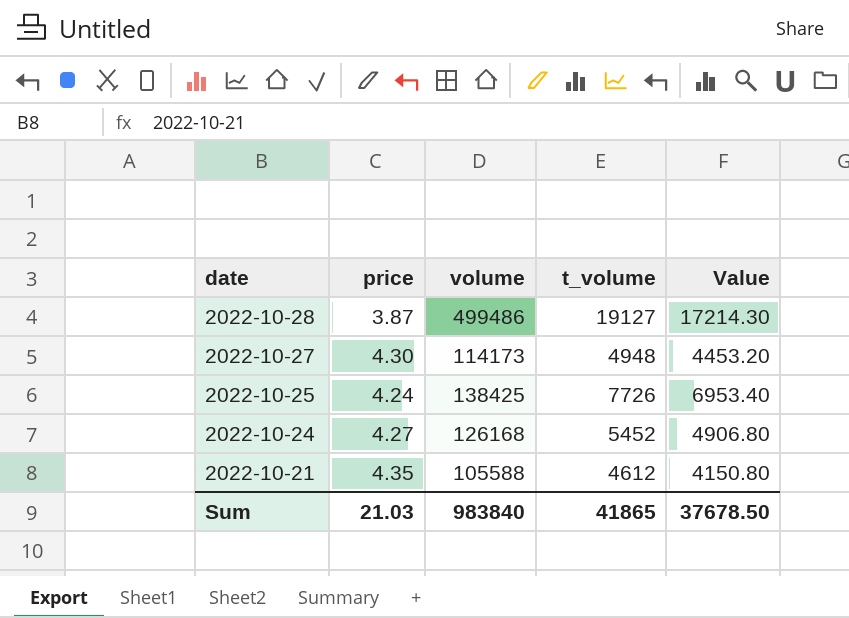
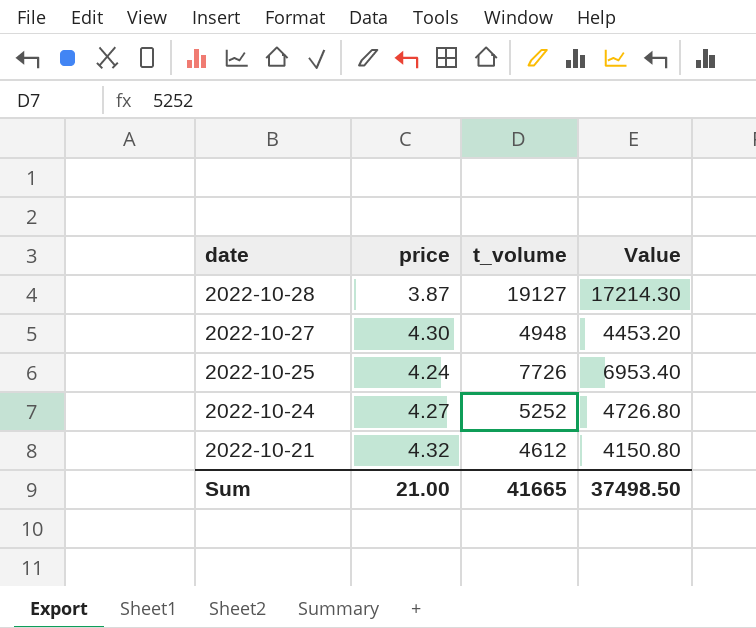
column volume | position: 3 -> none
2022-10-24 | t_volume: 5452 -> 5252
2022-10-24 | Value: 4906.80 -> 4726.80
2022-10-21 | price: 4.35 -> 4.32
Sum | price: 21.03 -> 21.00
Sum | t_volume: 41865 -> 41665
Sum | Value: 37678.50 -> 37498.50

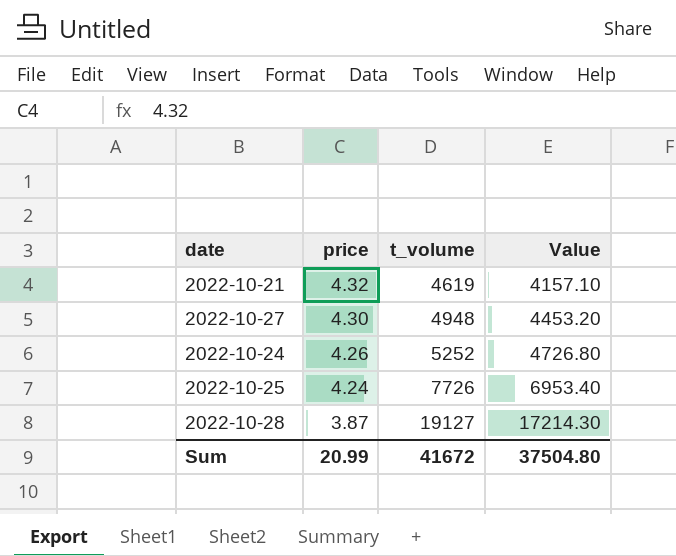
row order: date descending -> price descending
2022-10-21 | t_volume: 4612 -> 4619
2022-10-21 | Value: 4150.80 -> 4157.10
2022-10-24 | price: 4.27 -> 4.26
Sum | price: 21.00 -> 20.99
Sum | t_volume: 41665 -> 41672
Sum | Value: 37498.50 -> 37504.80

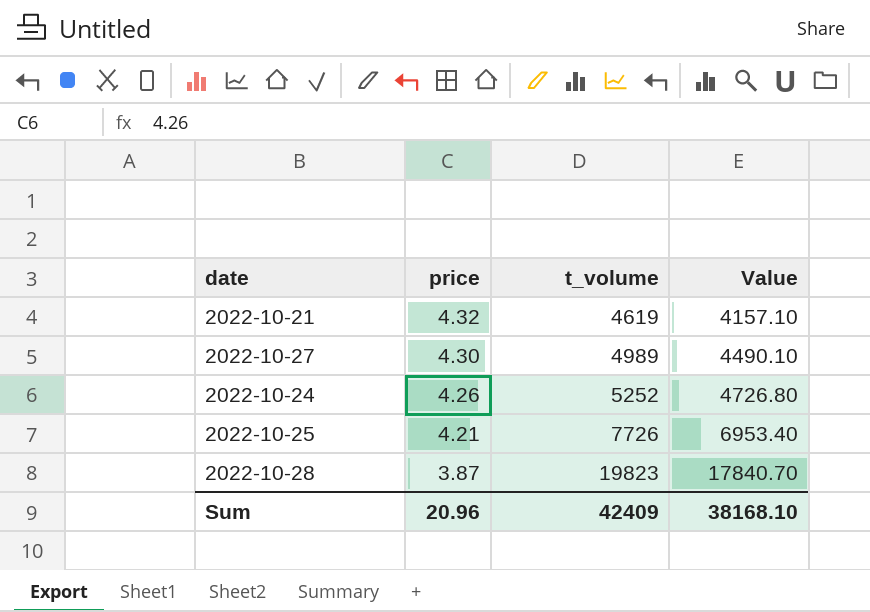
2022-10-27 | t_volume: 4948 -> 4989
2022-10-27 | Value: 4453.20 -> 4490.10
2022-10-25 | price: 4.24 -> 4.21
2022-10-28 | t_volume: 19127 -> 19823
2022-10-28 | Value: 17214.30 -> 17840.70
Sum | price: 20.99 -> 20.96
Sum | t_volume: 41672 -> 42409
Sum | Value: 37504.80 -> 38168.10

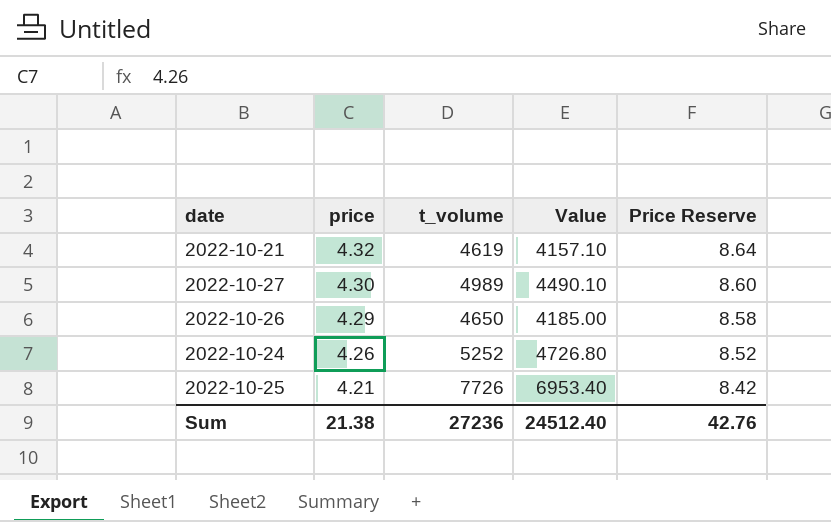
column Price Reserve | formula: none -> [price] * 2
row 2022-10-28: 3.87 | 19823 | 17840.70 -> none
row 2022-10-26: none -> 4.29 | 4650 | 4185.00 | 8.58
Sum | price: 20.96 -> 21.38
Sum | t_volume: 42409 -> 27236
Sum | Value: 38168.10 -> 24512.40

